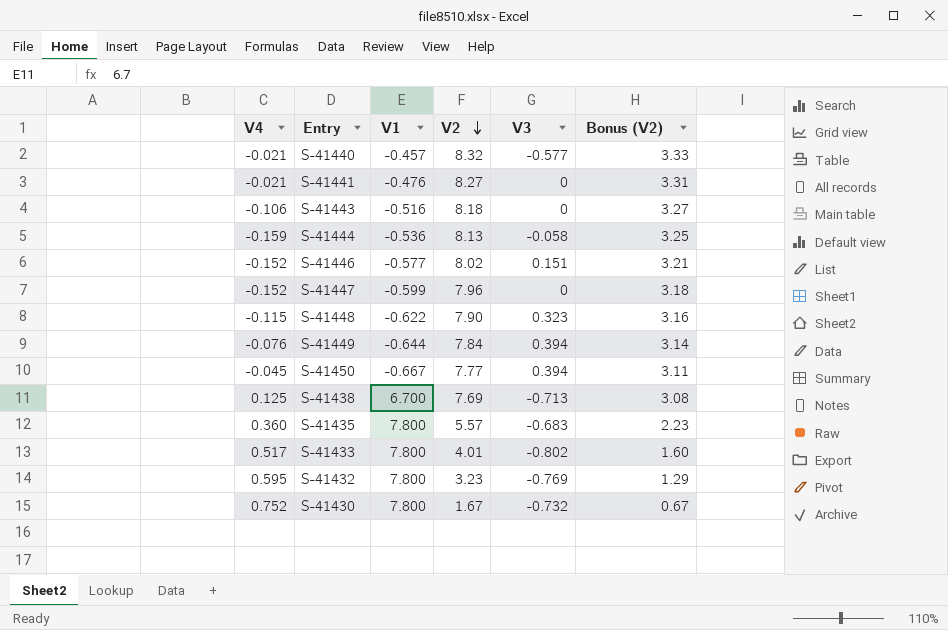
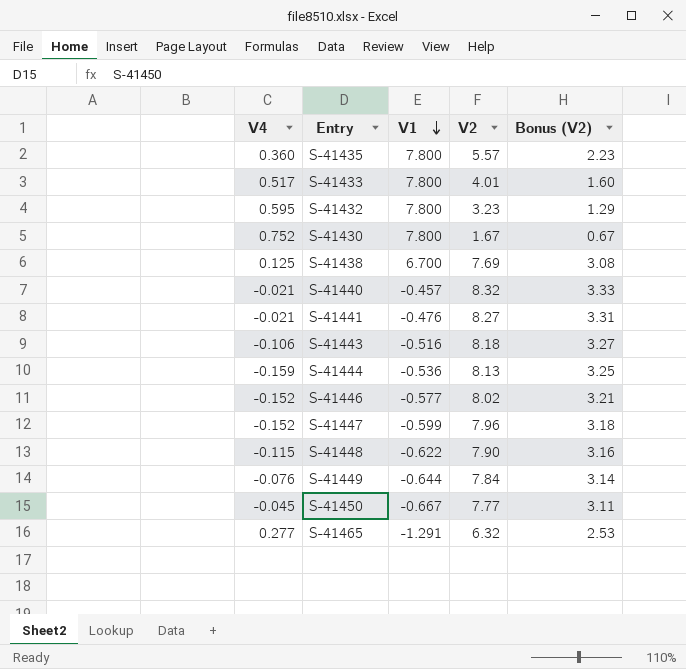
row order: V2 descending -> V1 descending
column V3 | position: 5 -> none
row S-41465: none -> 0.277 | -1.291 | 6.32 | 2.53

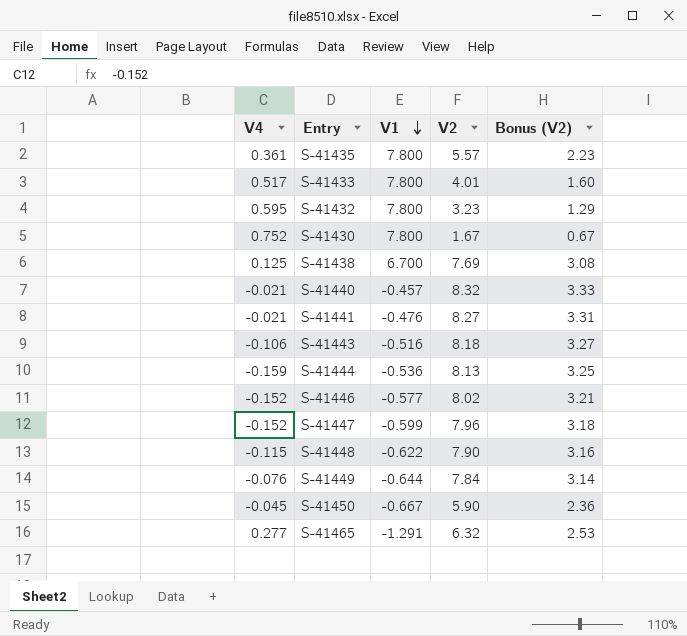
S-41435 | V4: 0.360 -> 0.361
S-41450 | V2: 7.77 -> 5.90
S-41450 | Bonus (V2): 3.11 -> 2.36

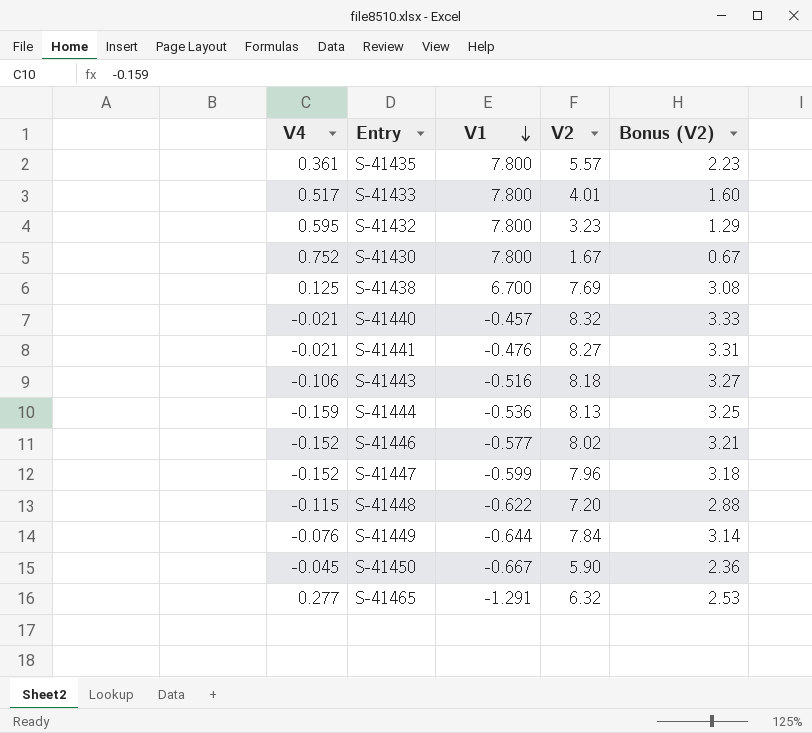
S-41448 | V2: 7.90 -> 7.20
S-41448 | Bonus (V2): 3.16 -> 2.88

